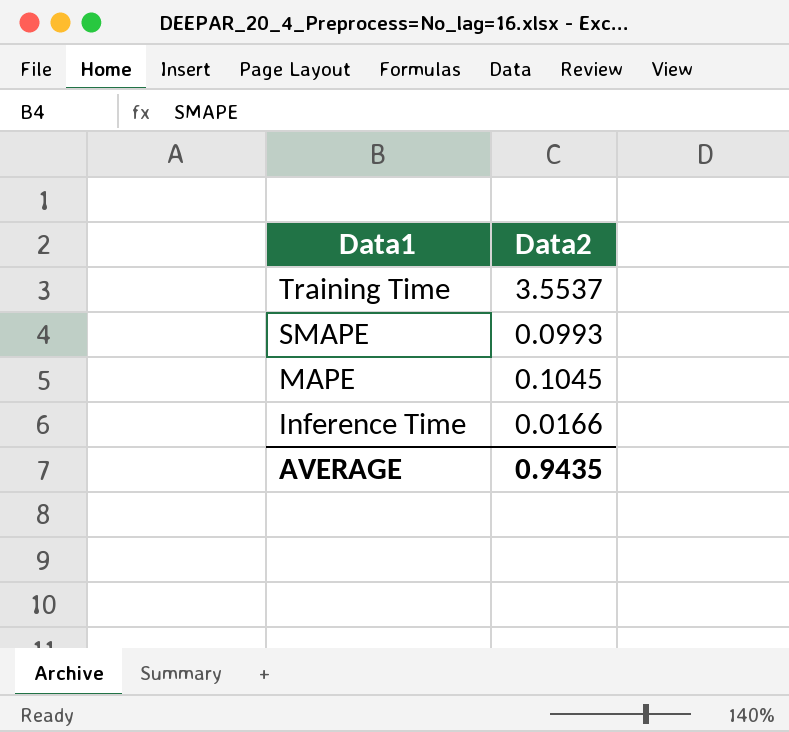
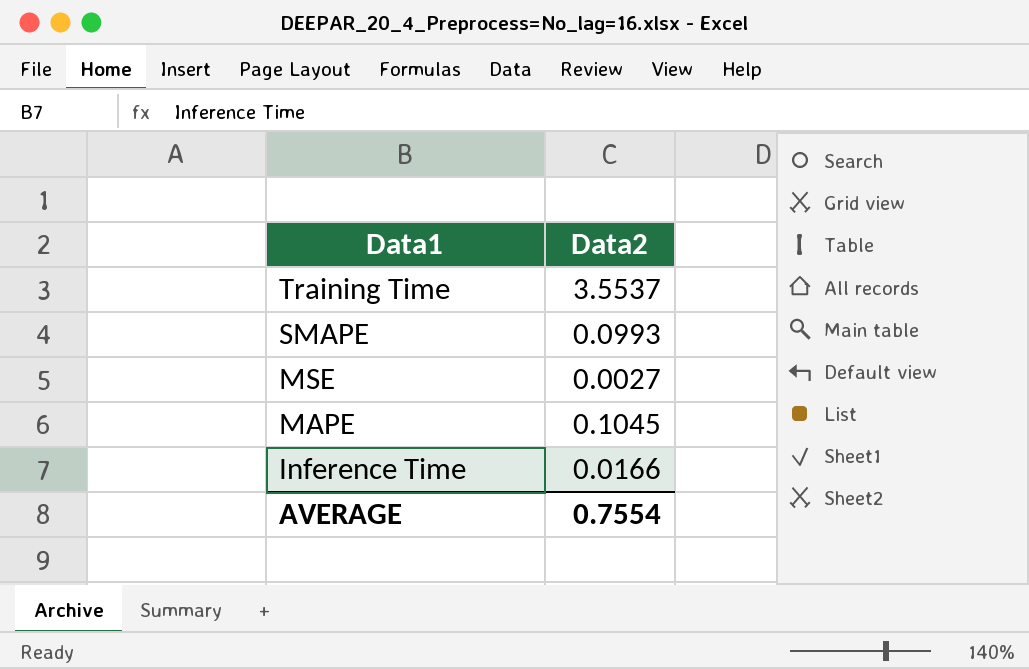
row MSE: none -> 0.0027
AVERAGE | Data2: 0.9435 -> 0.7554

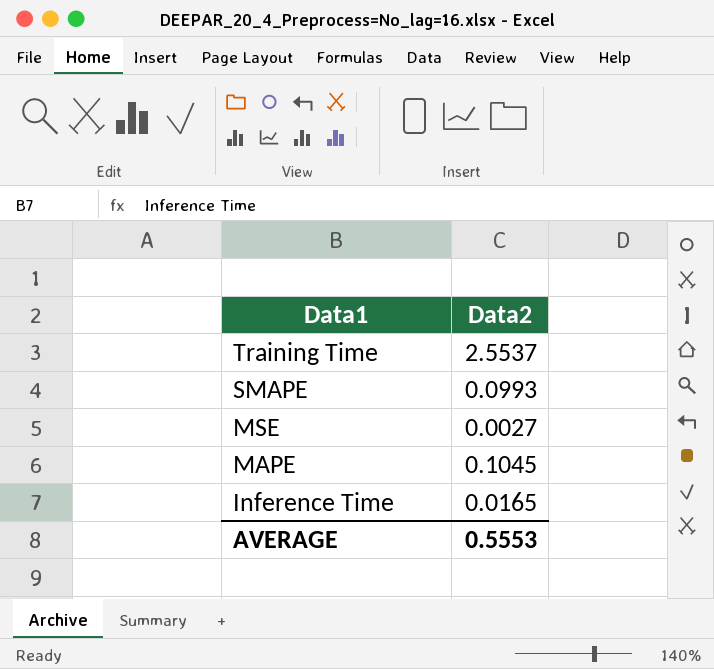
Training Time | Data2: 3.5537 -> 2.5537
Inference Time | Data2: 0.0166 -> 0.0165
AVERAGE | Data2: 0.7554 -> 0.5553

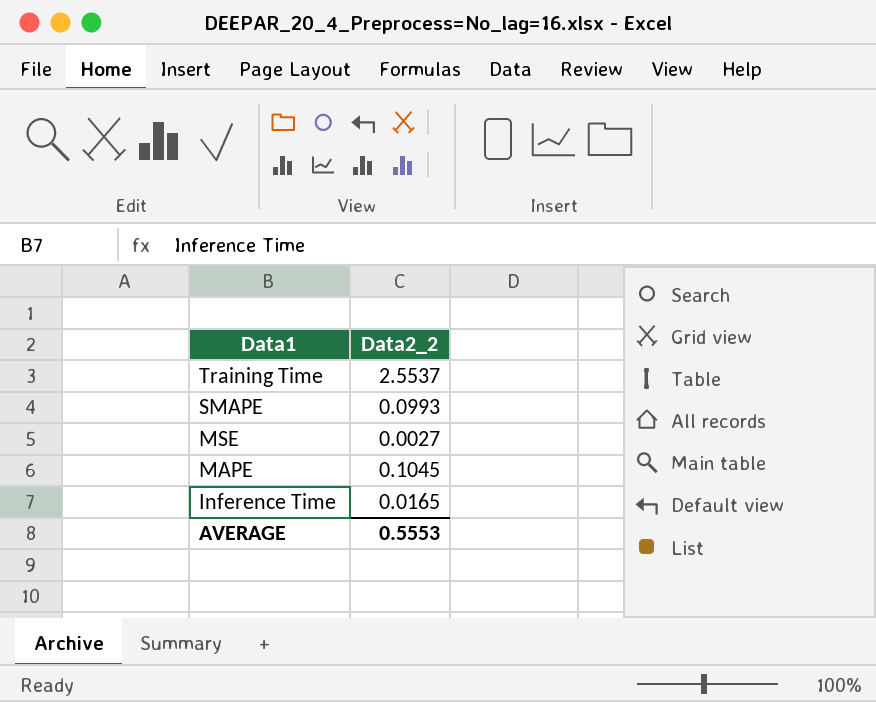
column name: Data2 -> Data2_2

